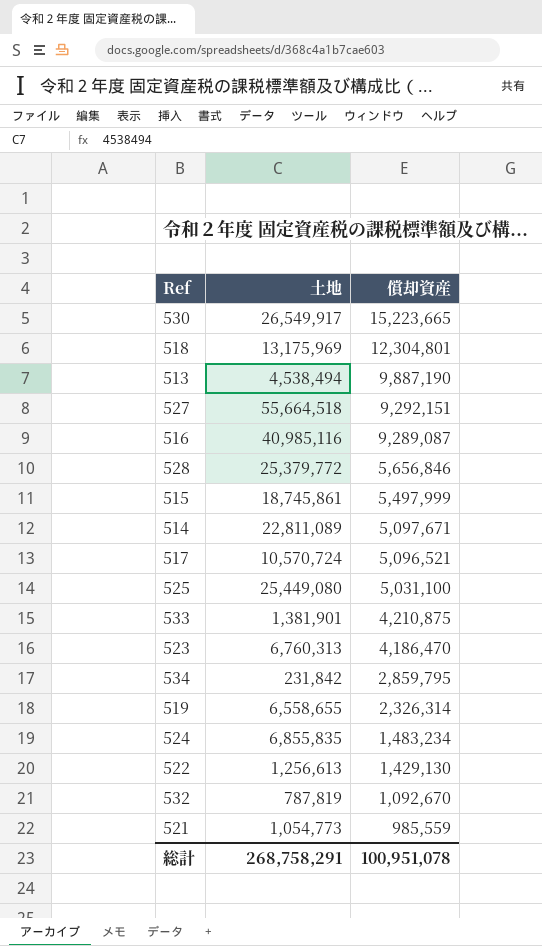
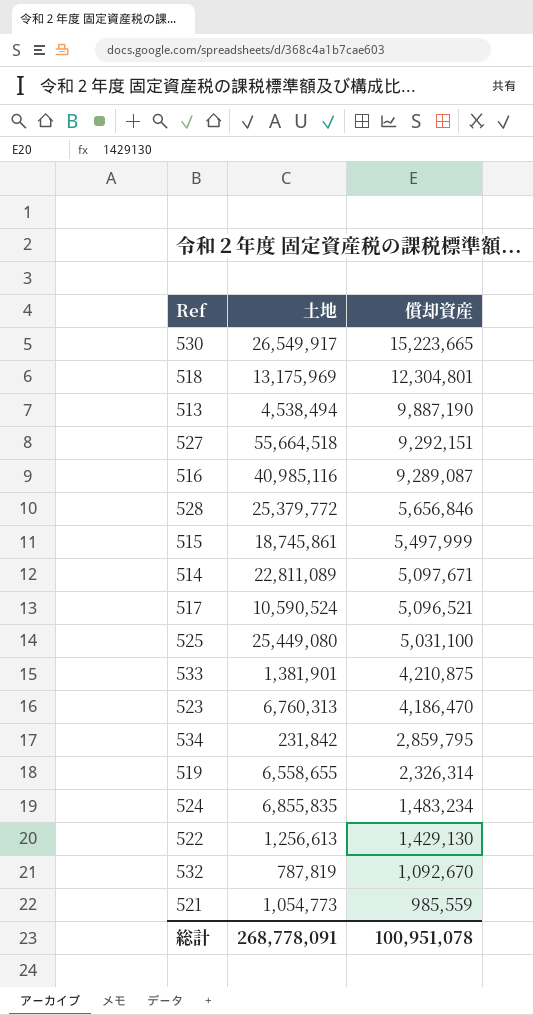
517 | 土地: 10,570,724 -> 10,590,524
総計 | 土地: 268,758,291 -> 268,778,091

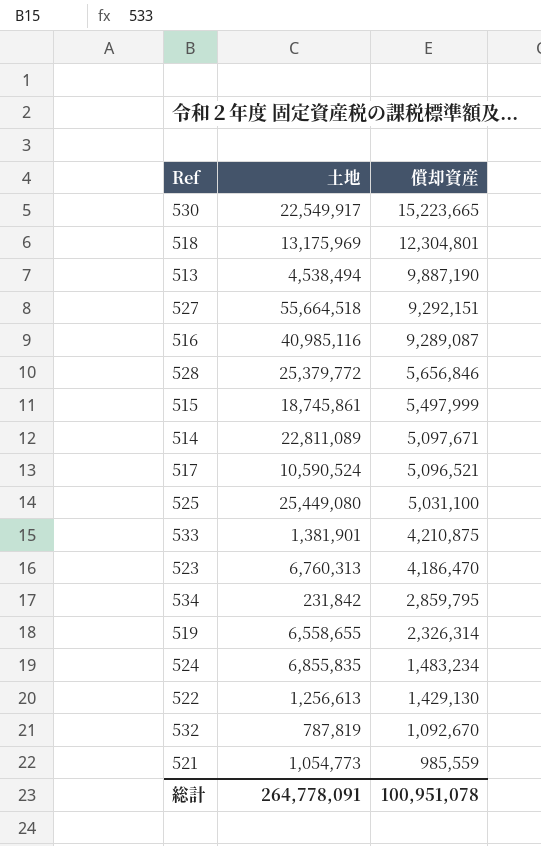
530 | 土地: 26,549,917 -> 22,549,917
総計 | 土地: 268,778,091 -> 264,778,091

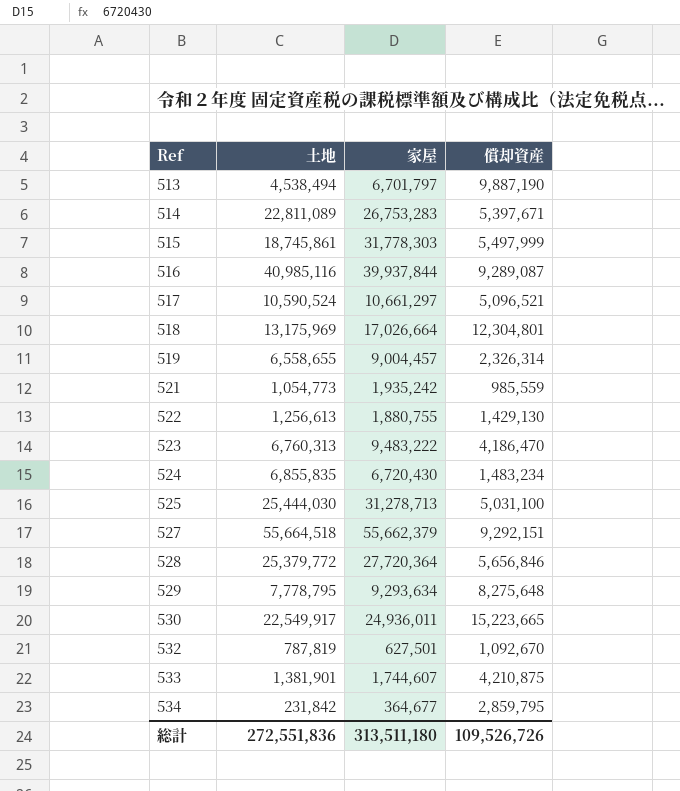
row order: 償却資産 descending -> Ref ascending
column 家屋 | position: none -> 3
514 | 償却資産: 5,097,671 -> 5,397,671
525 | 土地: 25,449,080 -> 25,444,030
row 529: none -> 7,778,795 | 9,293,634 | 8,275,648
総計 | 土地: 264,778,091 -> 272,551,836
総計 | 償却資産: 100,951,078 -> 109,526,726

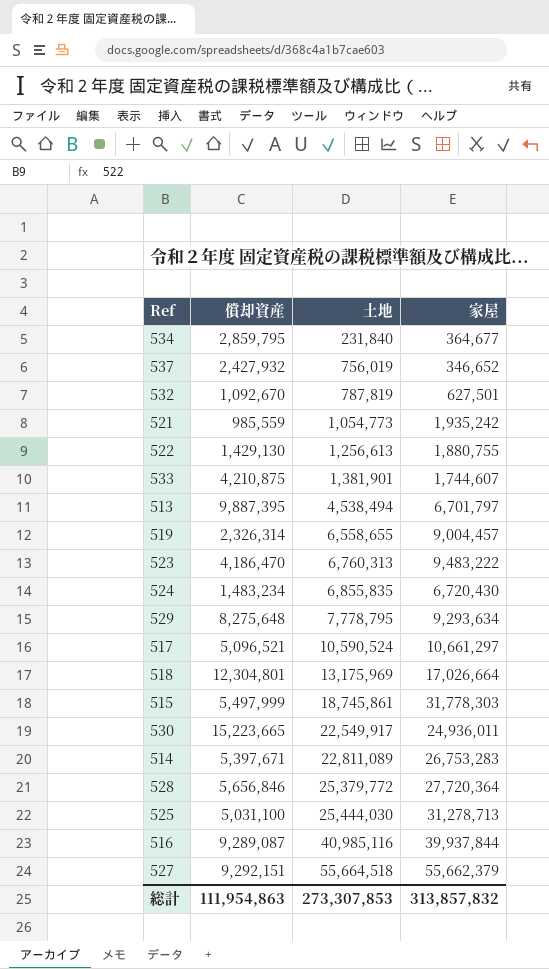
row order: Ref ascending -> 土地 ascending
column 償却資産 | position: 4 -> 2
534 | 土地: 231,842 -> 231,840
row 537: none -> 2,427,932 | 756,019 | 346,652
513 | 償却資産: 9,887,190 -> 9,887,395
総計 | 償却資産: 109,526,726 -> 111,954,863
総計 | 土地: 272,551,836 -> 273,307,853
総計 | 家屋: 313,511,180 -> 313,857,832

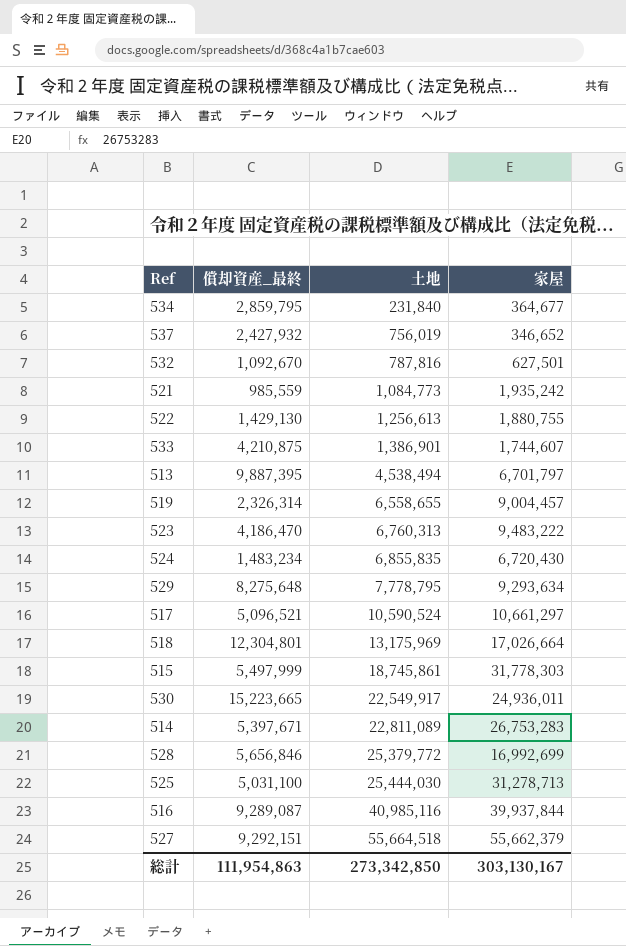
column name: 償却資産 -> 償却資産_最終
532 | 土地: 787,819 -> 787,816
521 | 土地: 1,054,773 -> 1,084,773
533 | 土地: 1,381,901 -> 1,386,901
528 | 家屋: 27,720,364 -> 16,992,699
総計 | 土地: 273,307,853 -> 273,342,850
総計 | 家屋: 313,857,832 -> 303,130,167

